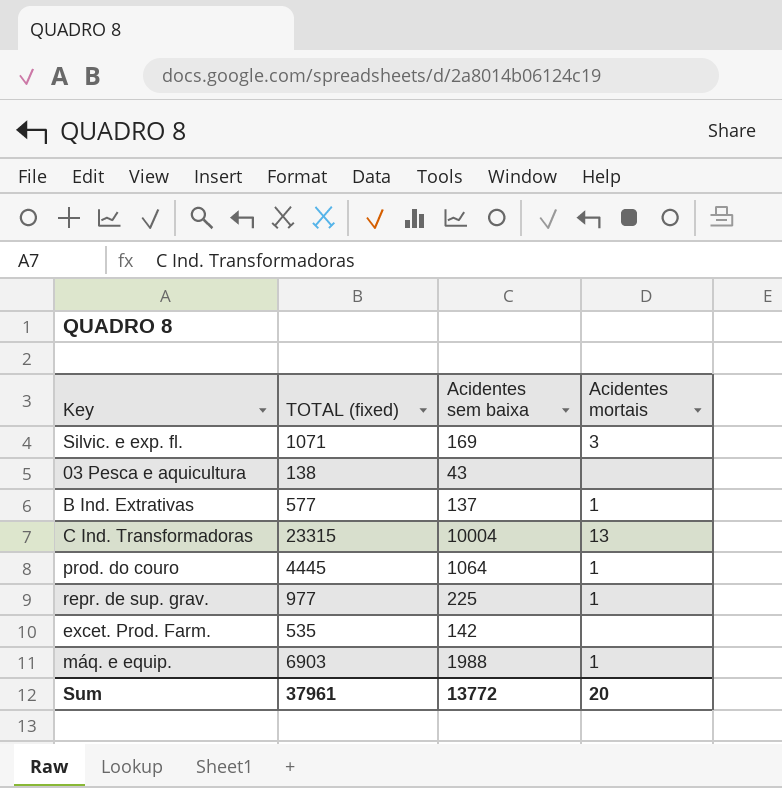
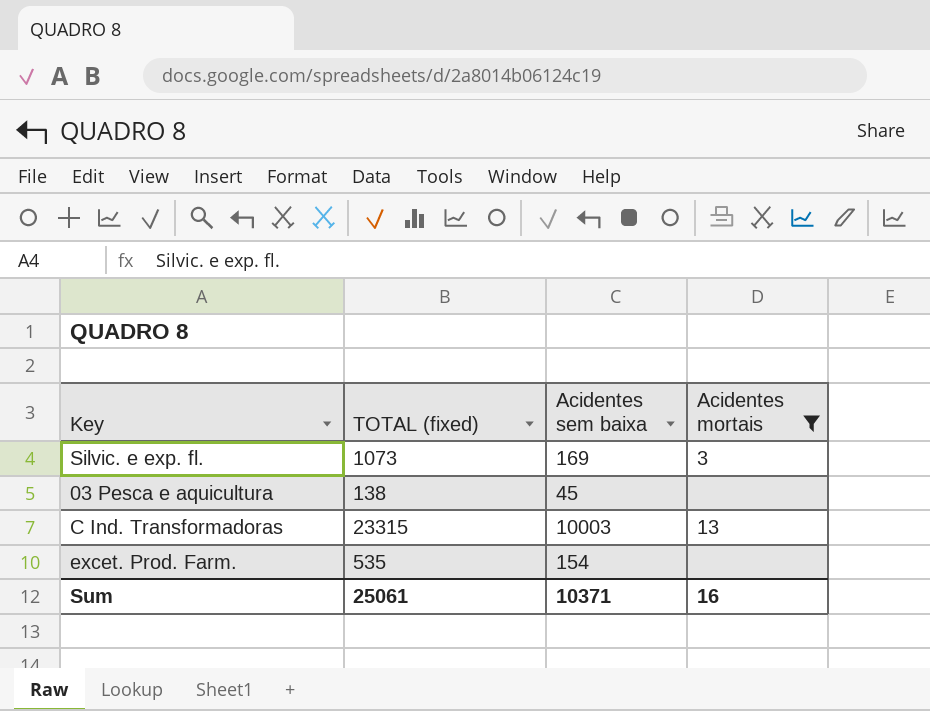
filter: none -> Acidentes mortais != 1
Silvic. e exp. fl. | TOTAL (fixed): 1071 -> 1073
03 Pesca e aquicultura | Acidentes sem baixa: 43 -> 45
C Ind. Transformadoras | Acidentes sem baixa: 10004 -> 10003
excet. Prod. Farm. | Acidentes sem baixa: 142 -> 154
Sum | TOTAL (fixed): 37961 -> 25061
Sum | Acidentes sem baixa: 13772 -> 10371
Sum | Acidentes mortais: 20 -> 16

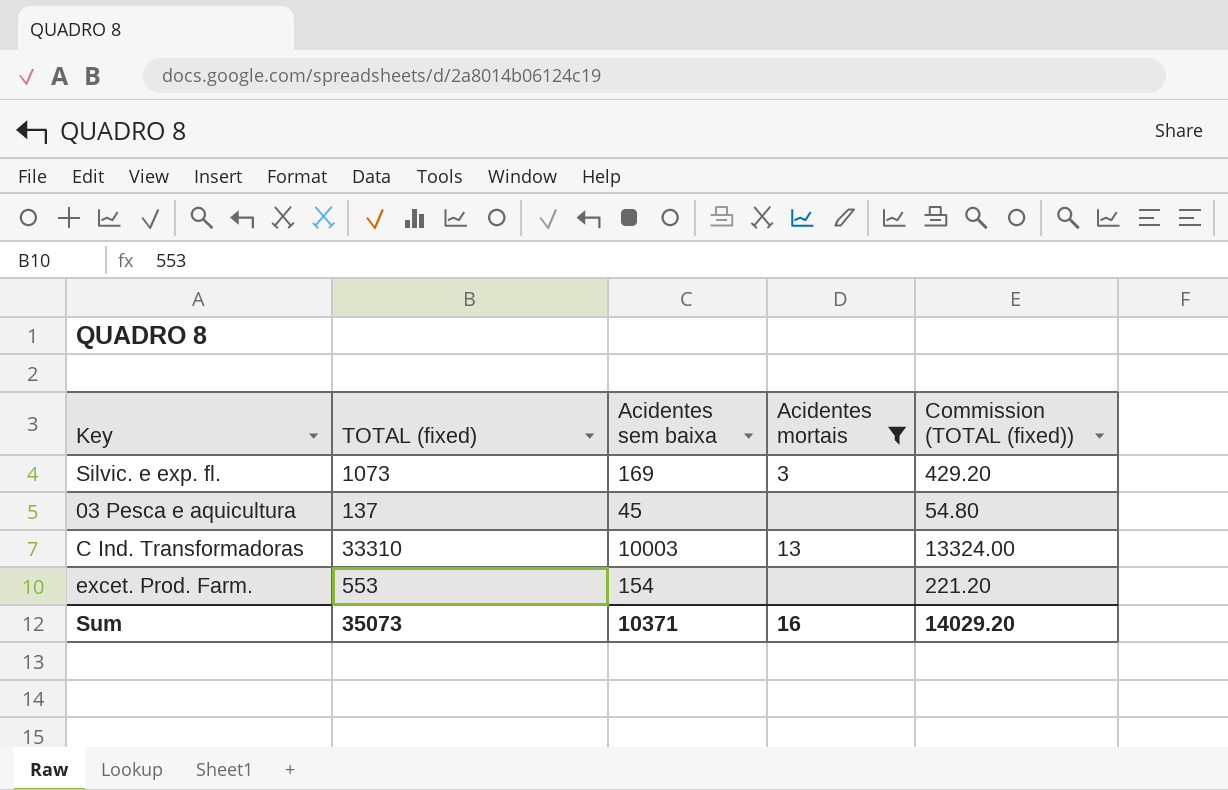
column Commission (TOTAL (fixed)) | formula: none -> [TOTAL (fixed)] * 0.4
03 Pesca e aquicultura | TOTAL (fixed): 138 -> 137
C Ind. Transformadoras | TOTAL (fixed): 23315 -> 33310
excet. Prod. Farm. | TOTAL (fixed): 535 -> 553
Sum | TOTAL (fixed): 25061 -> 35073

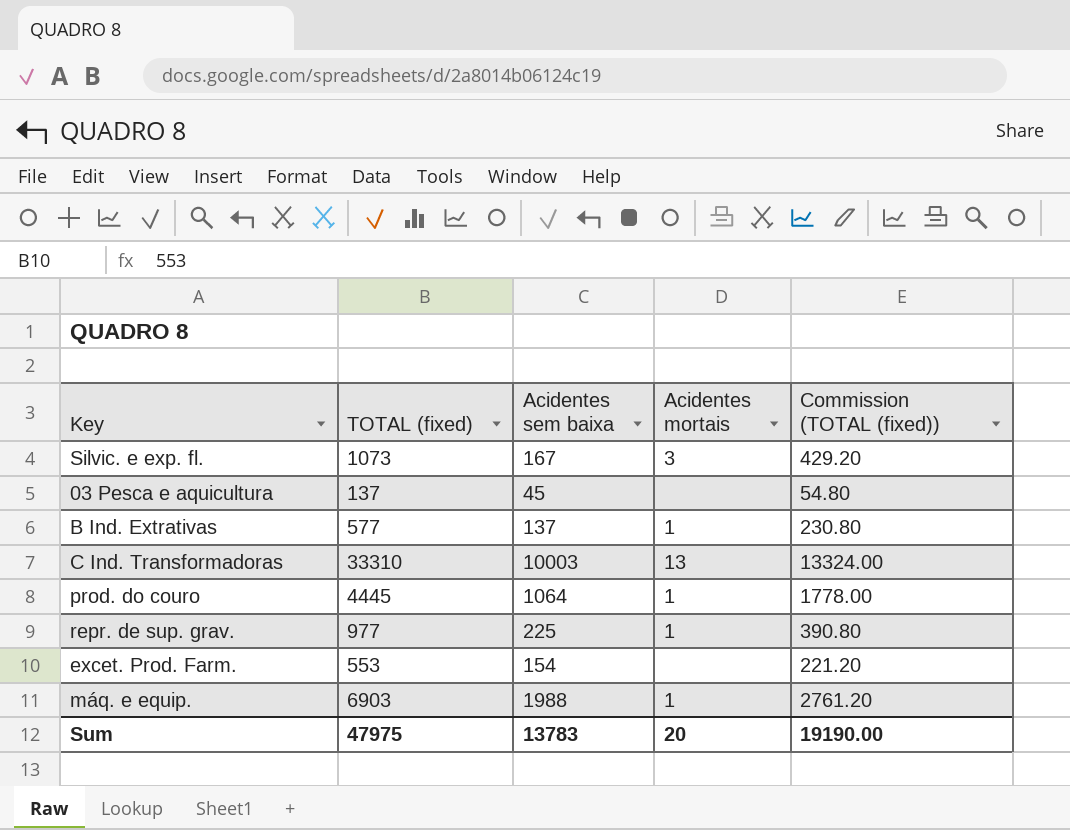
filter: Acidentes mortais != 1 -> none
Silvic. e exp. fl. | Acidentes sem baixa: 169 -> 167
Sum | TOTAL (fixed): 35073 -> 47975
Sum | Acidentes sem baixa: 10371 -> 13783
Sum | Acidentes mortais: 16 -> 20
Sum | Commission (TOTAL (fixed)): 14029.20 -> 19190.00

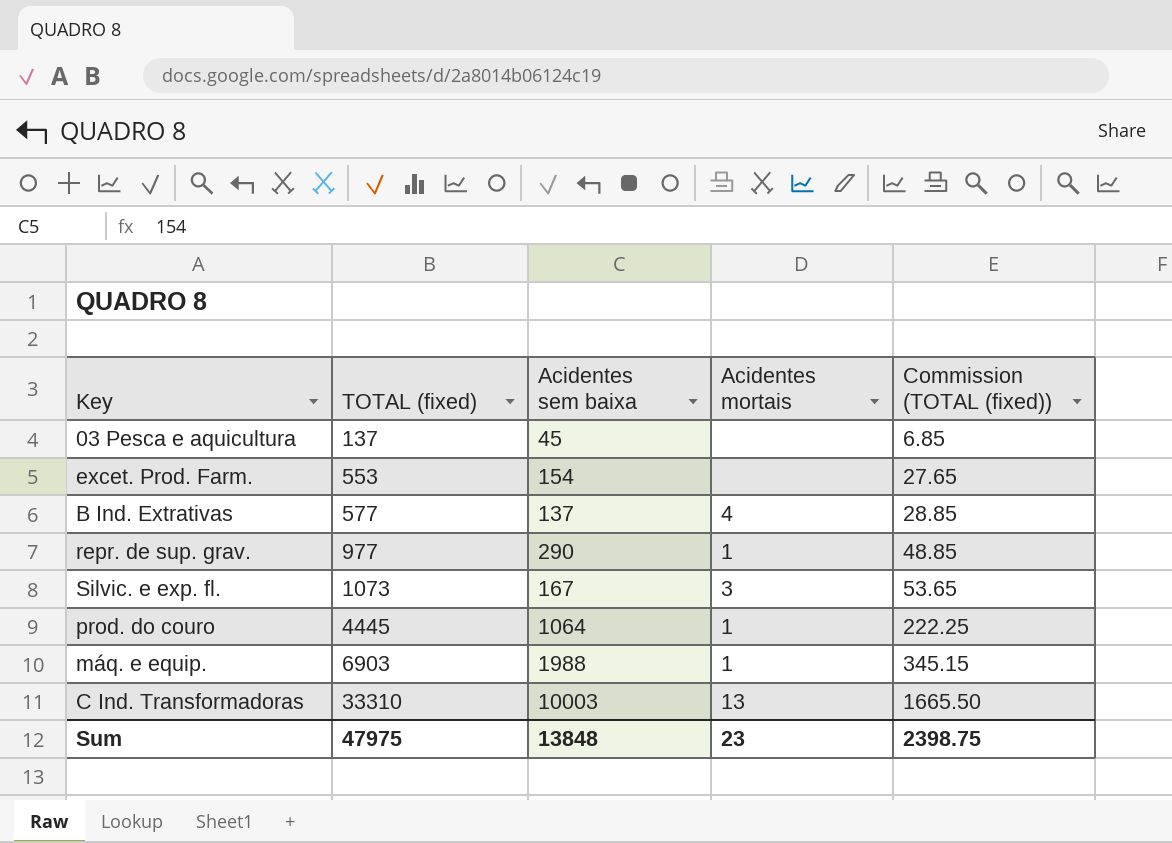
row order: none -> TOTAL (fixed) ascending
column Commission (TOTAL (fixed)) | formula: [TOTAL (fixed)] * 0.4 -> [TOTAL (fixed)] * 0.05
B Ind. Extrativas | Acidentes mortais: 1 -> 4
repr. de sup. grav. | Acidentes sem baixa: 225 -> 290
Sum | Acidentes sem baixa: 13783 -> 13848
Sum | Acidentes mortais: 20 -> 23
Sum | Commission (TOTAL (fixed)): 19190.00 -> 2398.75

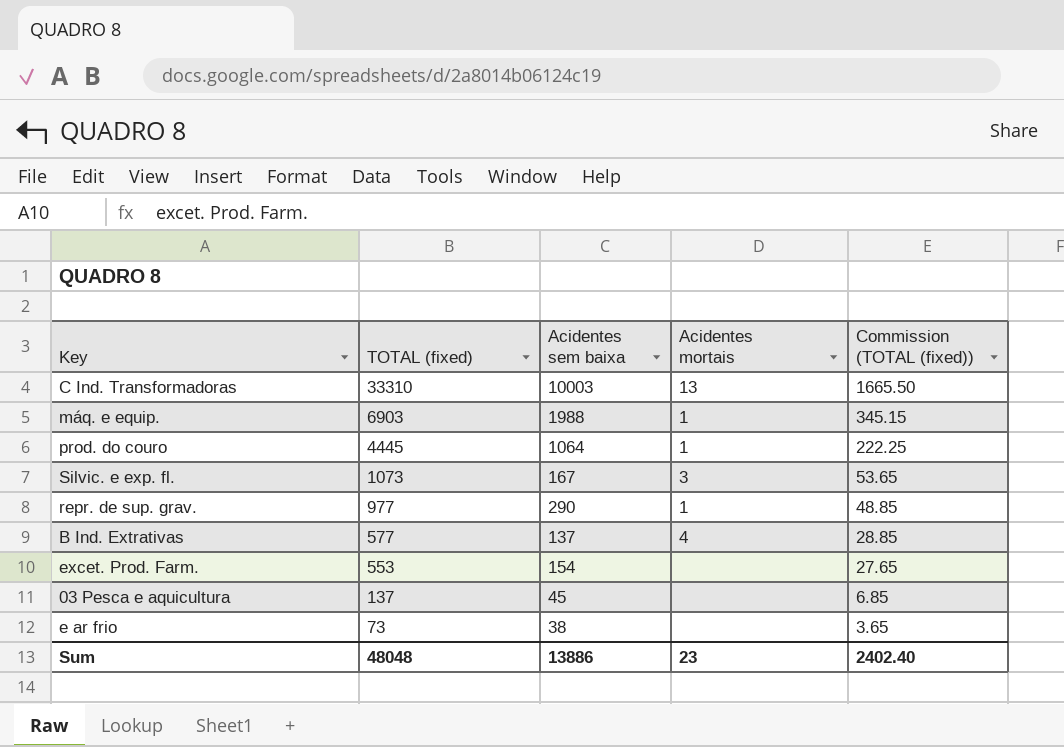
row order: TOTAL (fixed) ascending -> TOTAL (fixed) descending
row e ar frio: none -> 73 | 38 | none | 3.65
Sum | TOTAL (fixed): 47975 -> 48048
Sum | Acidentes sem baixa: 13848 -> 13886
Sum | Commission (TOTAL (fixed)): 2398.75 -> 2402.40

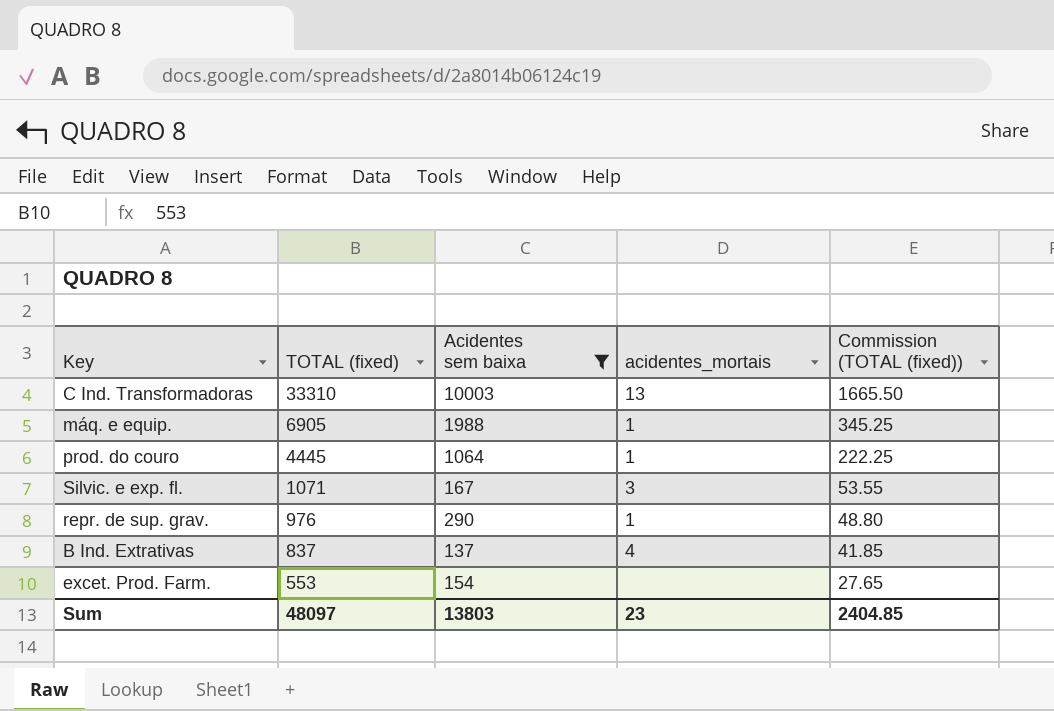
filter: none -> Acidentes sem baixa >= 137
column name: Acidentes mortais -> acidentes_mortais
máq. e equip. | TOTAL (fixed): 6903 -> 6905
máq. e equip. | Commission (TOTAL (fixed)): 345.15 -> 345.25
Silvic. e exp. fl. | TOTAL (fixed): 1073 -> 1071
Silvic. e exp. fl. | Commission (TOTAL (fixed)): 53.65 -> 53.55
repr. de sup. grav. | TOTAL (fixed): 977 -> 976
repr. de sup. grav. | Commission (TOTAL (fixed)): 48.85 -> 48.80
B Ind. Extrativas | TOTAL (fixed): 577 -> 837
B Ind. Extrativas | Commission (TOTAL (fixed)): 28.85 -> 41.85
Sum | TOTAL (fixed): 48048 -> 48097
Sum | Acidentes sem baixa: 13886 -> 13803
Sum | Commission (TOTAL (fixed)): 2402.40 -> 2404.85

